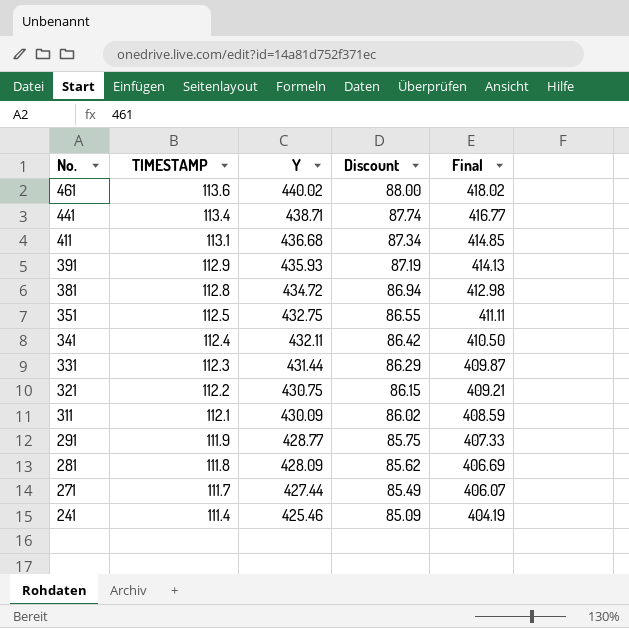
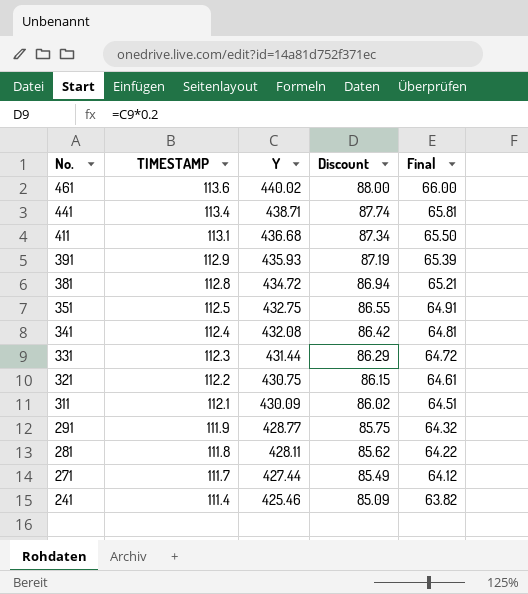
column Final | formula: [Y] * 0.95 -> [Y] * 0.15
341 | Y: 432.11 -> 432.08
281 | Y: 428.09 -> 428.11

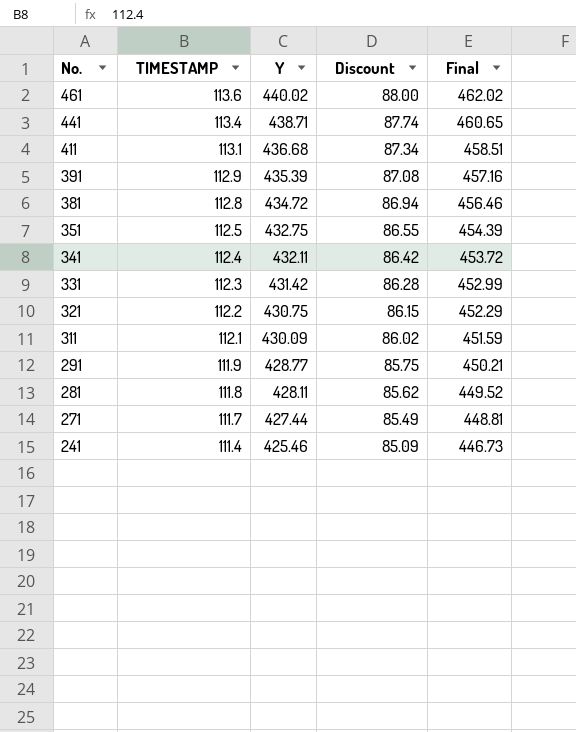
column Final | formula: [Y] * 0.15 -> [Y] * 1.05
391 | Y: 435.93 -> 435.39
391 | Discount: 87.19 -> 87.08
341 | Y: 432.08 -> 432.11
331 | Y: 431.44 -> 431.42
331 | Discount: 86.29 -> 86.28

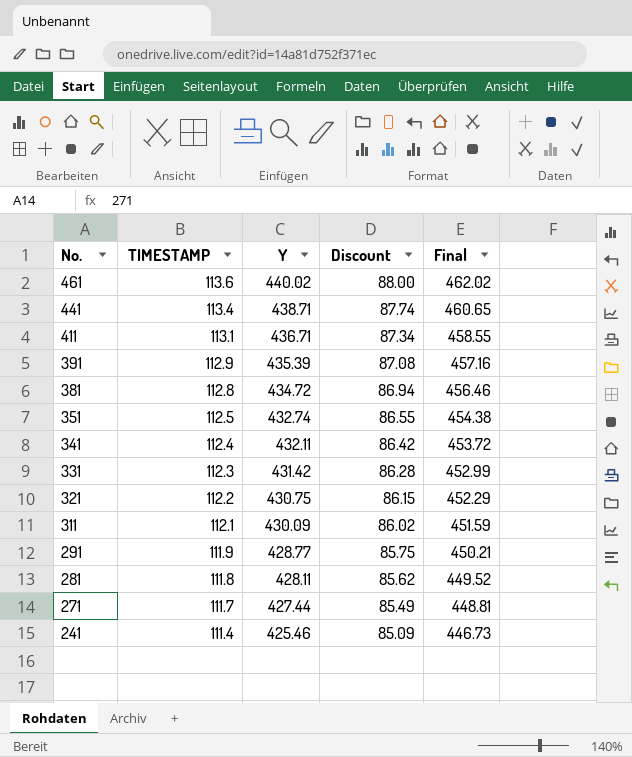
411 | Y: 436.68 -> 436.71
411 | Final: 458.51 -> 458.55
351 | Y: 432.75 -> 432.74
351 | Final: 454.39 -> 454.38

